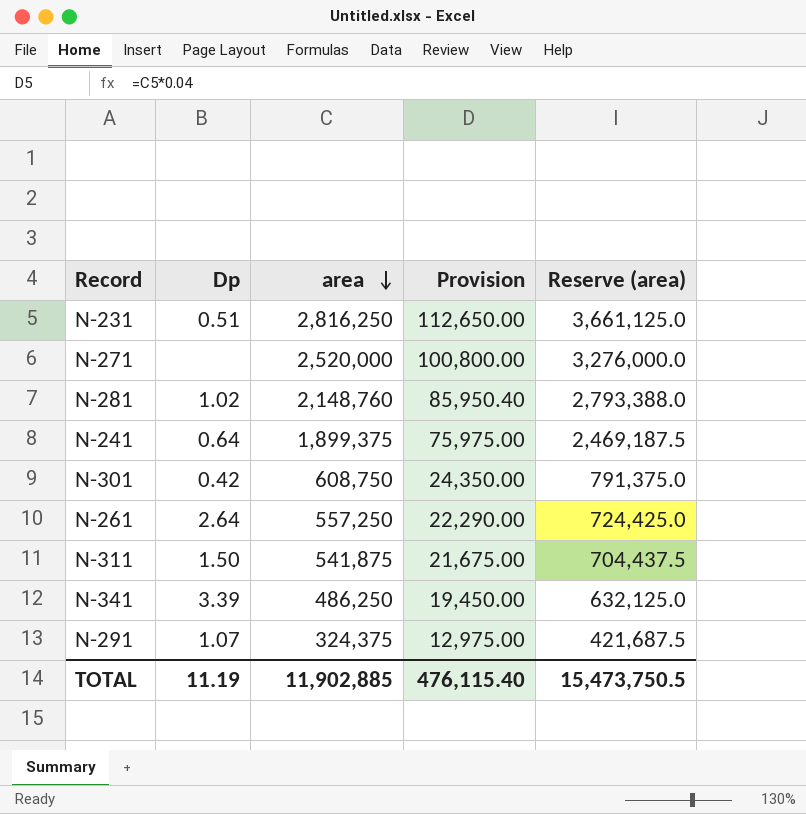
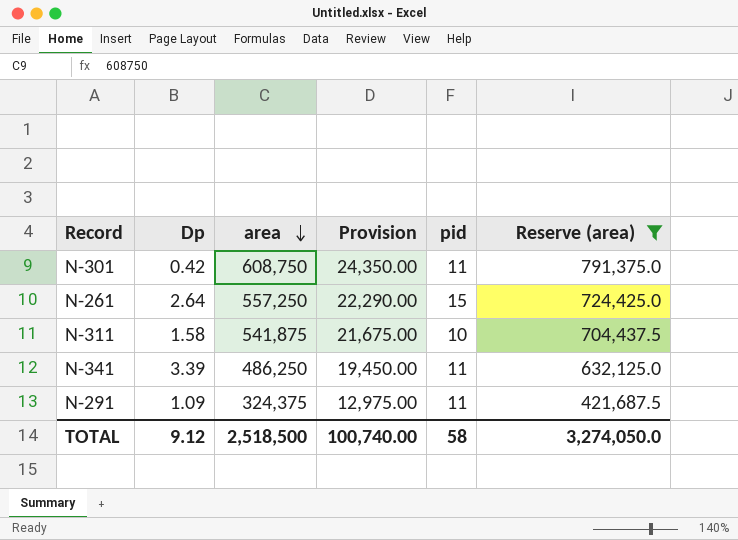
filter: none -> Reserve (area) <= 791,375.0
column pid | position: none -> 5
N-311 | Dp: 1.50 -> 1.58
N-291 | Dp: 1.07 -> 1.09
TOTAL | Dp: 11.19 -> 9.12
TOTAL | area: 11,902,885 -> 2,518,500
TOTAL | Provision: 476,115.40 -> 100,740.00
TOTAL | Reserve (area): 15,473,750.5 -> 3,274,050.0

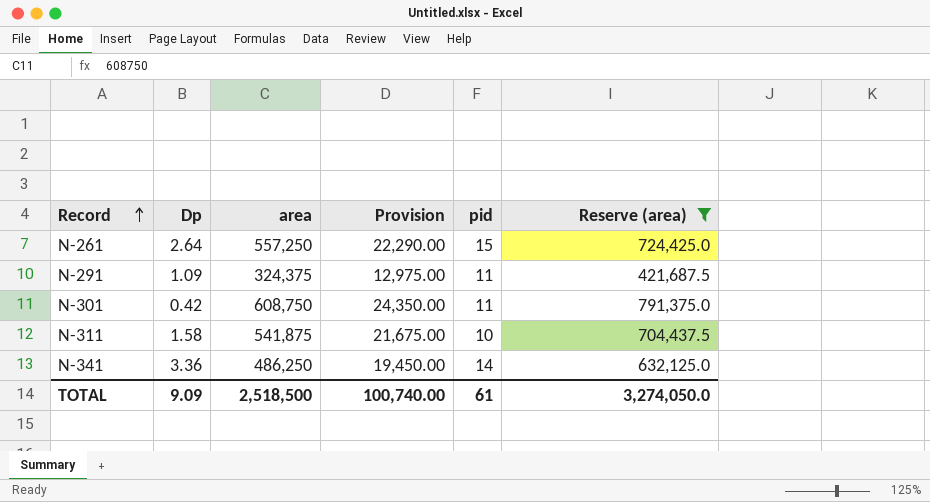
row order: area descending -> Record ascending
N-341 | Dp: 3.39 -> 3.36
N-341 | pid: 11 -> 14
TOTAL | Dp: 9.12 -> 9.09
TOTAL | pid: 58 -> 61

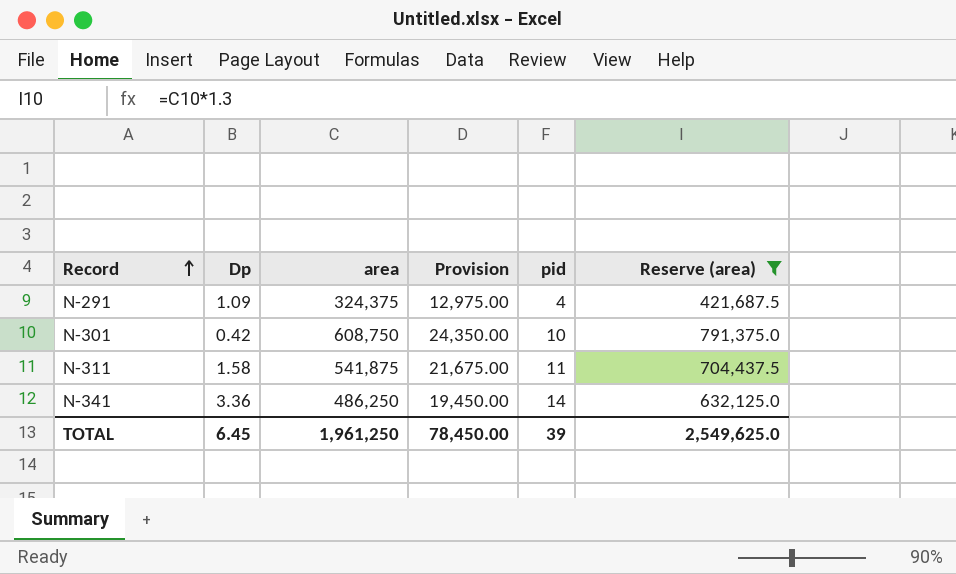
row N-261: 2.64 | 557,250 | 22,290.00 | 15 | 724,425.0 -> none
N-291 | pid: 11 -> 4
N-301 | pid: 11 -> 10
N-311 | pid: 10 -> 11
TOTAL | Dp: 9.09 -> 6.45
TOTAL | area: 2,518,500 -> 1,961,250
TOTAL | Provision: 100,740.00 -> 78,450.00
TOTAL | pid: 61 -> 39
TOTAL | Reserve (area): 3,274,050.0 -> 2,549,625.0

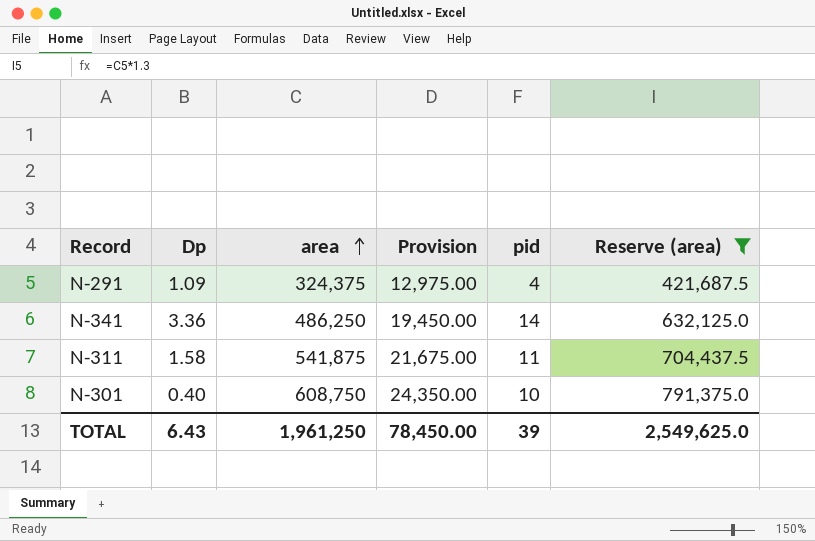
row order: Record ascending -> area ascending
N-301 | Dp: 0.42 -> 0.40
TOTAL | Dp: 6.45 -> 6.43

